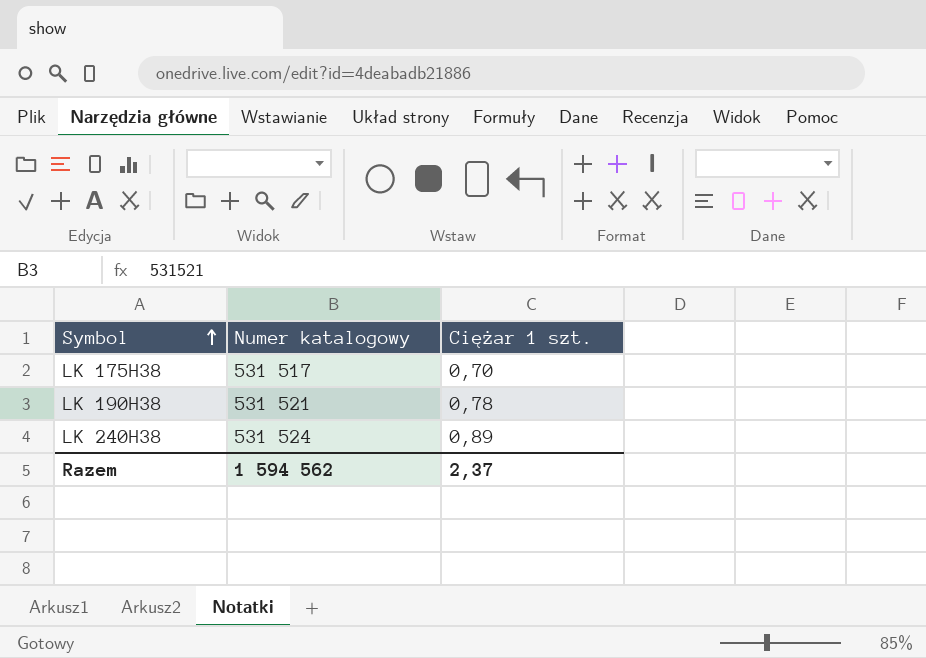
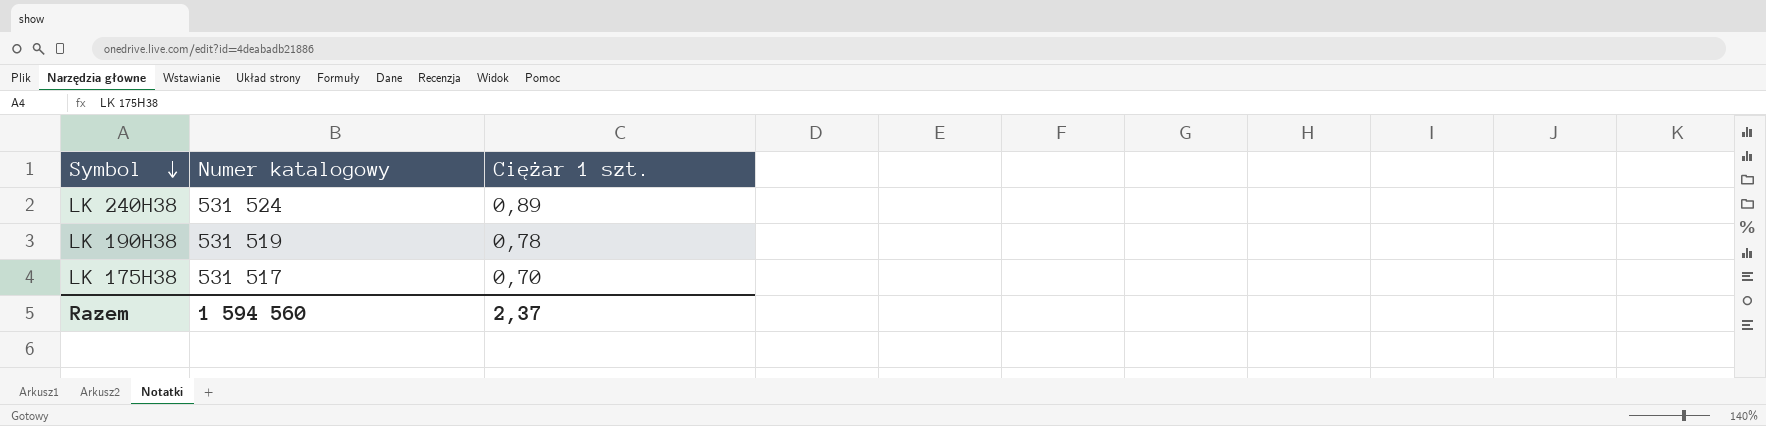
row order: Symbol ascending -> Symbol descending
LK 190H38 | Numer katalogowy: 531 521 -> 531 519
Razem | Numer katalogowy: 1 594 562 -> 1 594 560

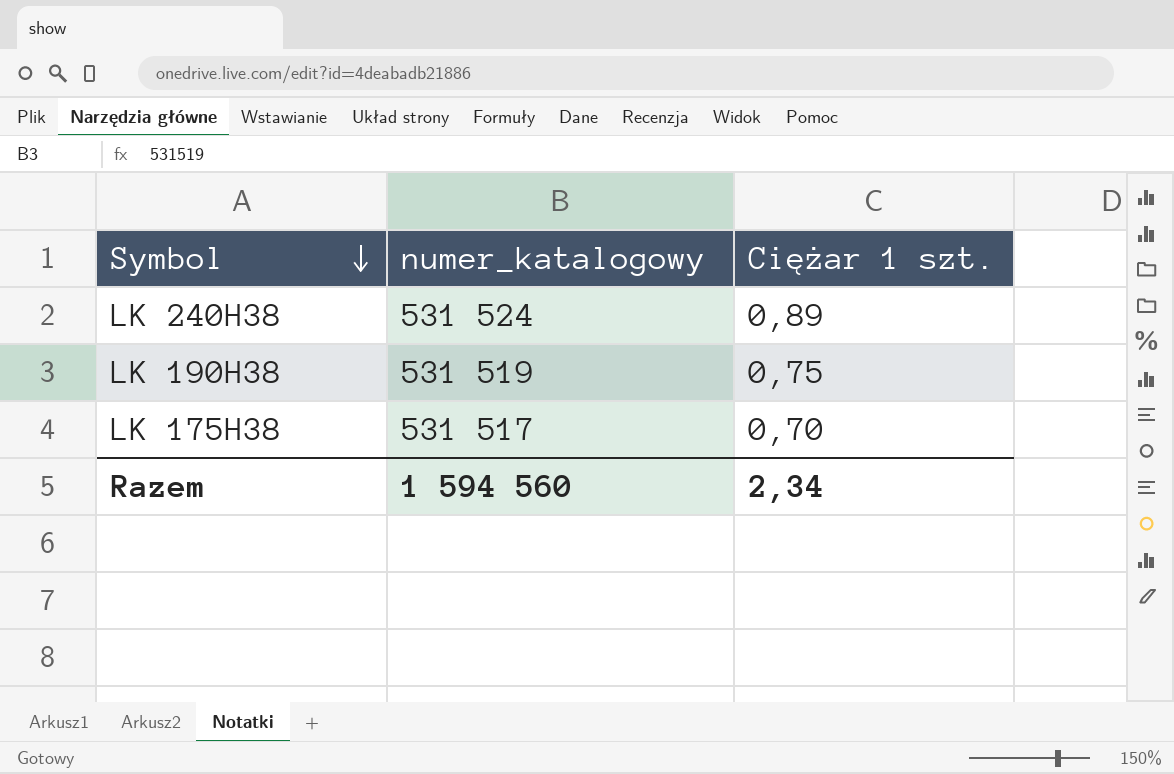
column name: Numer katalogowy -> numer_katalogowy
LK 190H38 | Ciężar 1 szt.: 0,78 -> 0,75
Razem | Ciężar 1 szt.: 2,37 -> 2,34

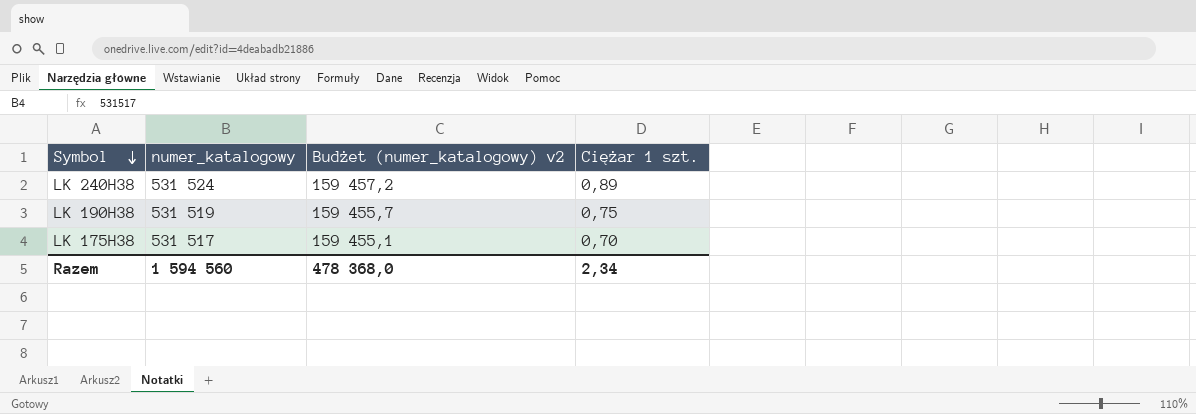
column Budżet (numer_katalogowy) v2 | formula: none -> [numer_katalogowy] * 0,3

